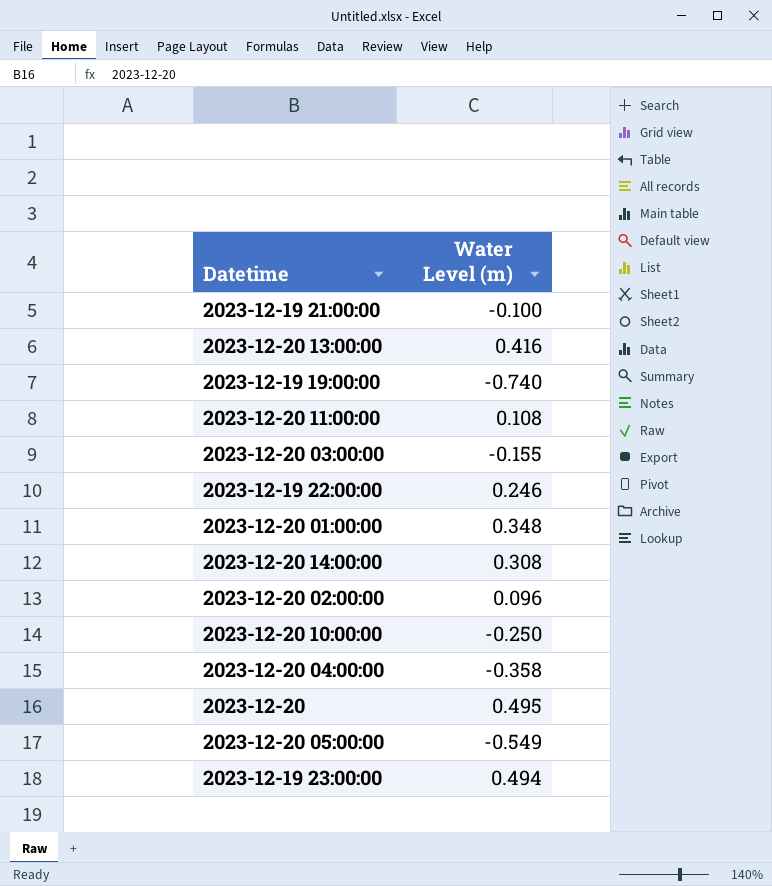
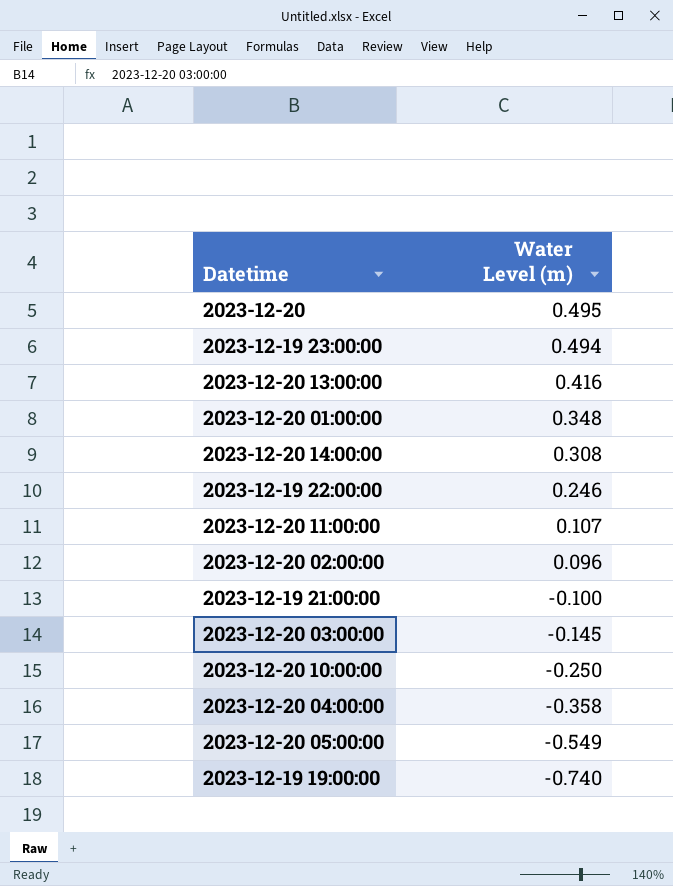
row order: none -> Water Level (m) descending
2023-12-20 11:00:00 | Water Level (m): 0.108 -> 0.107
2023-12-20 03:00:00 | Water Level (m): -0.155 -> -0.145

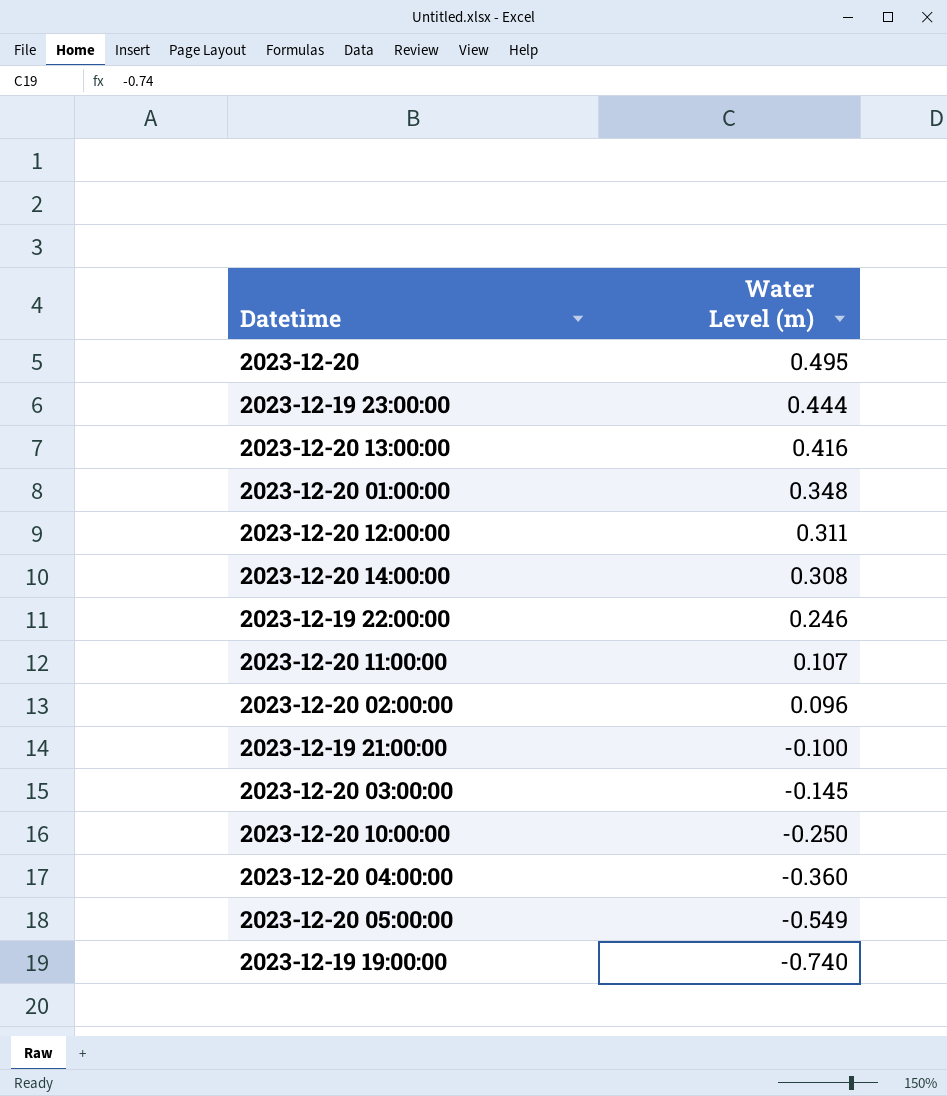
2023-12-19 23:00:00 | Water Level (m): 0.494 -> 0.444
row 2023-12-20 12:00:00: none -> 0.311
2023-12-20 04:00:00 | Water Level (m): -0.358 -> -0.360

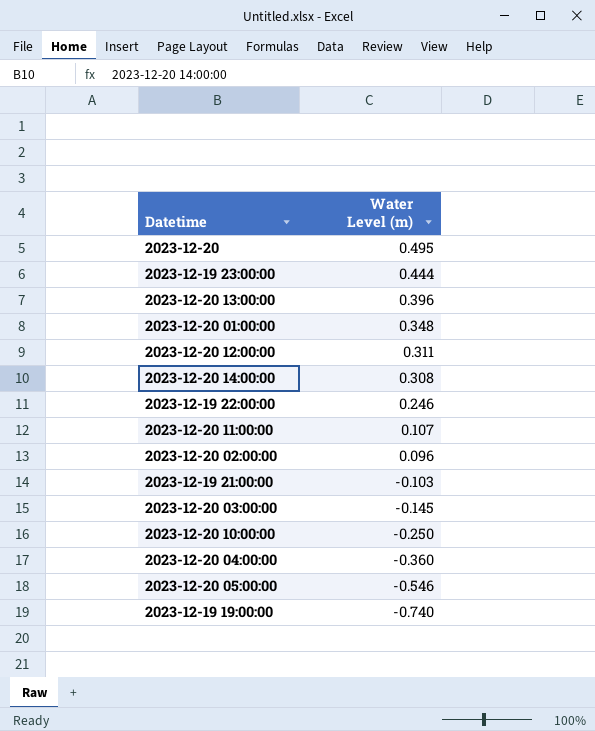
2023-12-20 13:00:00 | Water Level (m): 0.416 -> 0.396
2023-12-19 21:00:00 | Water Level (m): -0.100 -> -0.103
2023-12-20 05:00:00 | Water Level (m): -0.549 -> -0.546

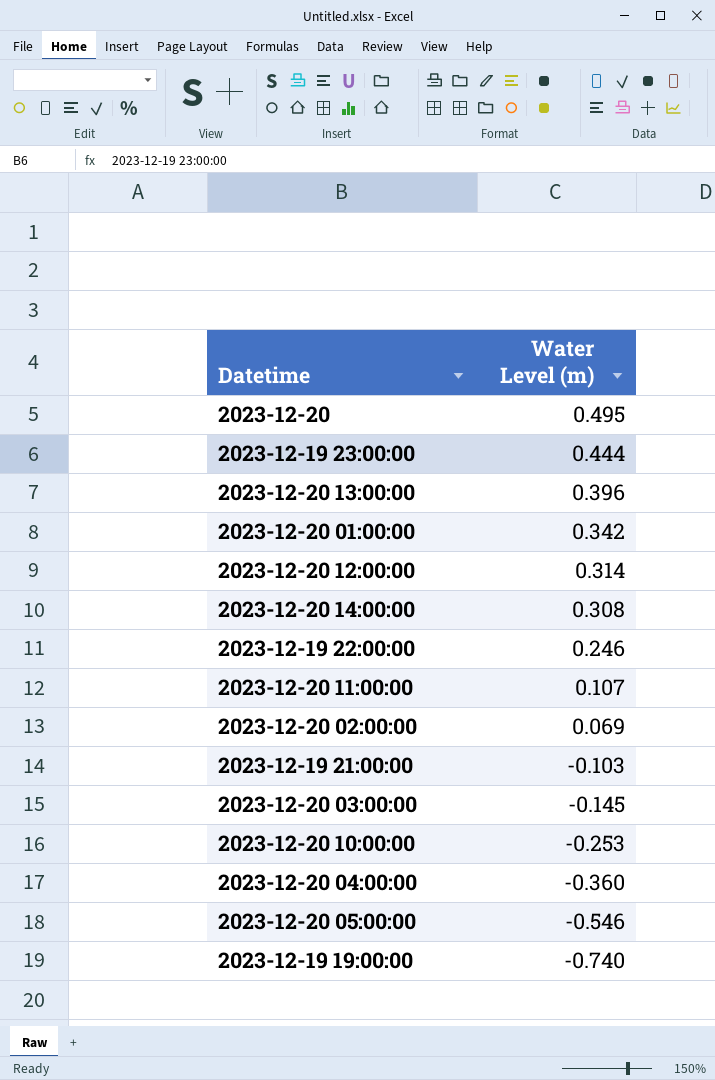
2023-12-20 01:00:00 | Water Level (m): 0.348 -> 0.342
2023-12-20 12:00:00 | Water Level (m): 0.311 -> 0.314
2023-12-20 02:00:00 | Water Level (m): 0.096 -> 0.069
2023-12-20 10:00:00 | Water Level (m): -0.250 -> -0.253

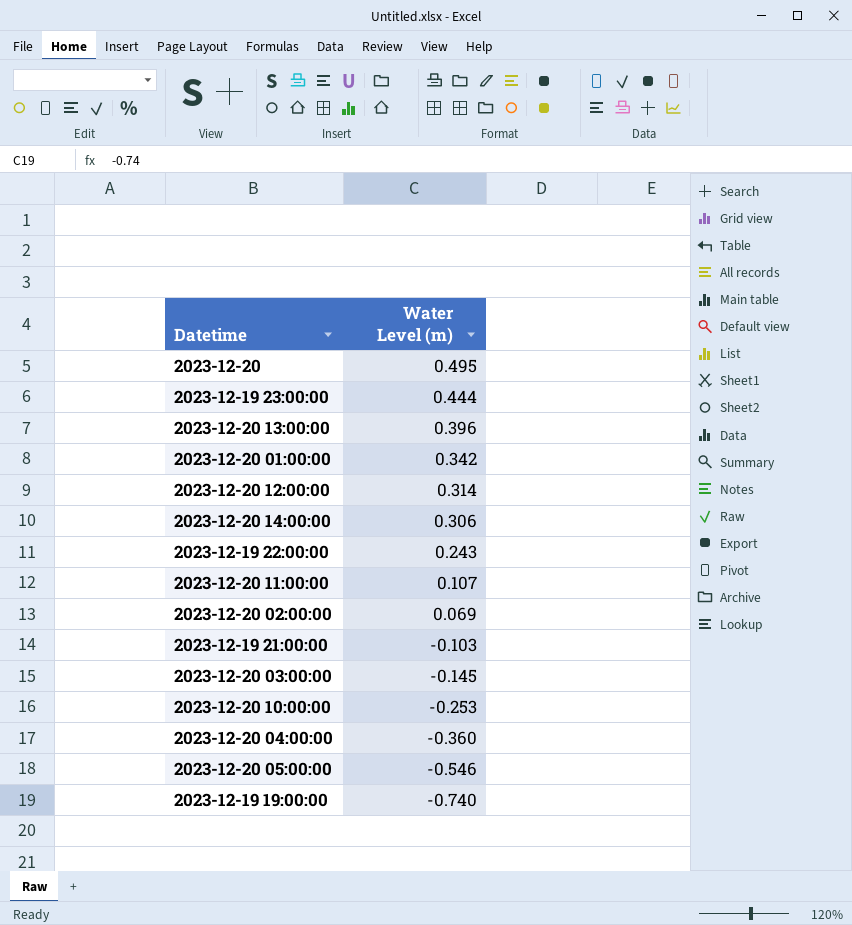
2023-12-20 14:00:00 | Water Level (m): 0.308 -> 0.306
2023-12-19 22:00:00 | Water Level (m): 0.246 -> 0.243

